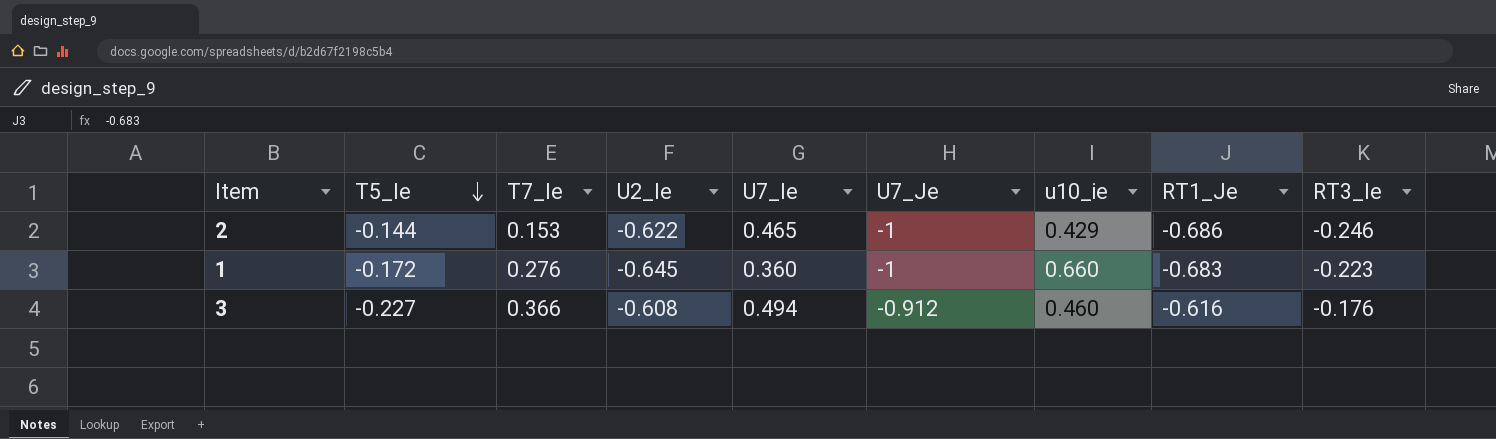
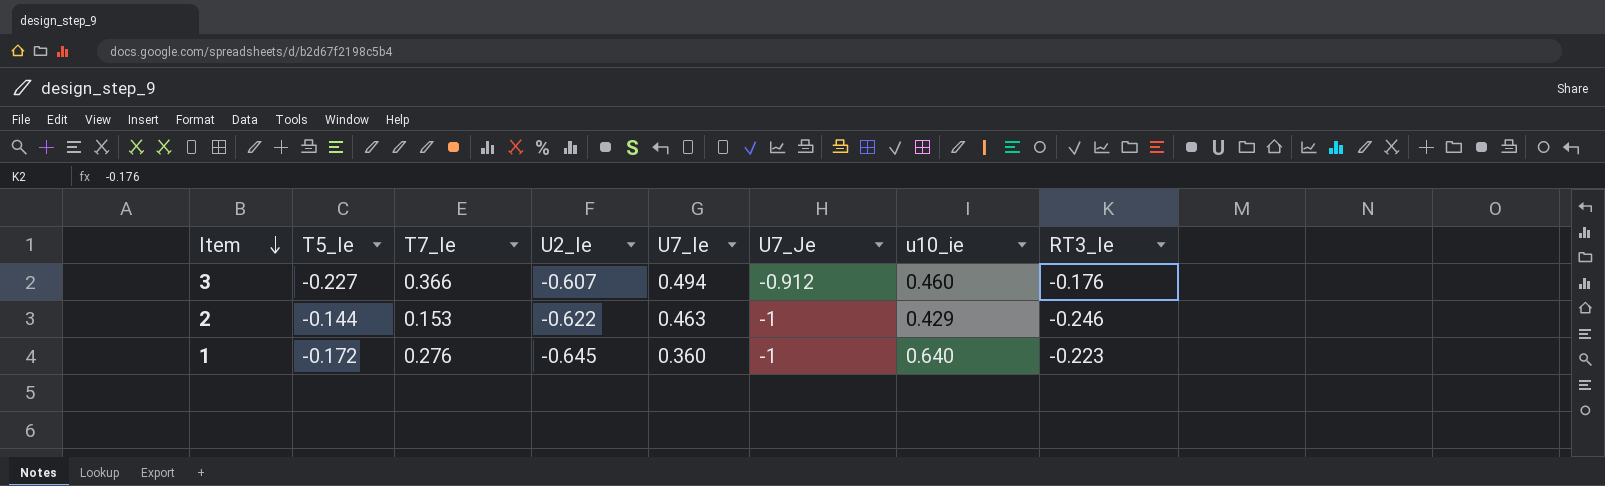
row order: T5_Ie descending -> Item descending
column RT1_Je | position: 8 -> none
3 | U2_Ie: -0.608 -> -0.607
2 | U7_Ie: 0.465 -> 0.463
1 | u10_ie: 0.660 -> 0.640

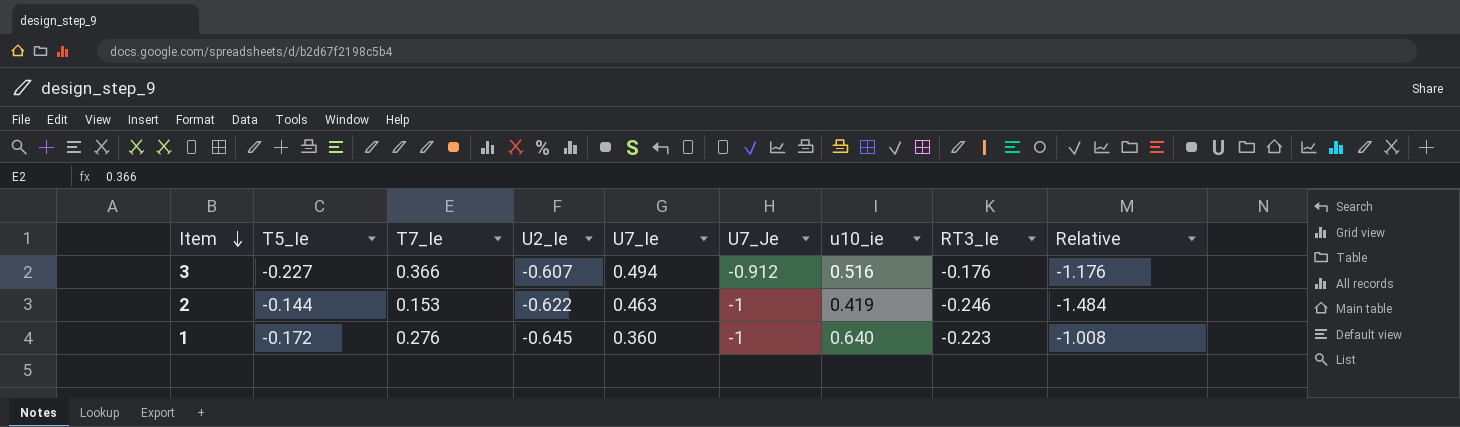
column Relative | formula: none -> [U2_Ie] / [u10_ie]
3 | u10_ie: 0.460 -> 0.516
2 | u10_ie: 0.429 -> 0.419

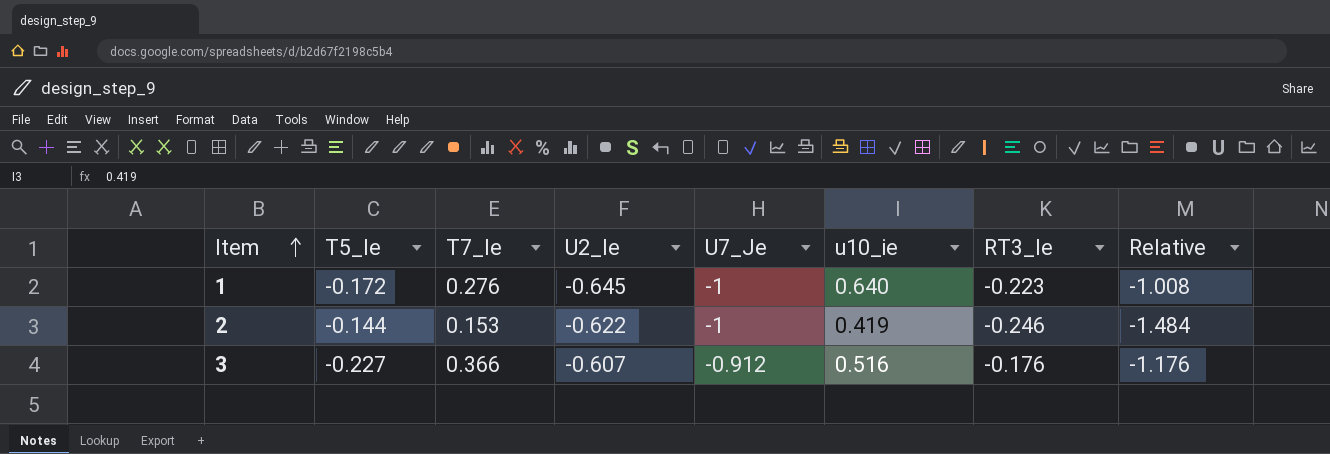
row order: Item descending -> Item ascending
column U7_Ie | position: 5 -> none

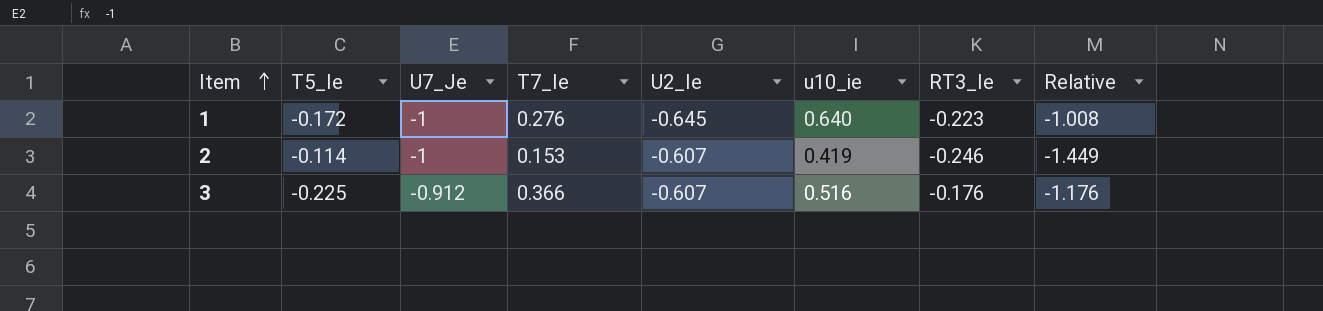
column U7_Je | position: 5 -> 3
2 | T5_Ie: -0.144 -> -0.114
2 | U2_Ie: -0.622 -> -0.607
2 | Relative: -1.484 -> -1.449
3 | T5_Ie: -0.227 -> -0.225

